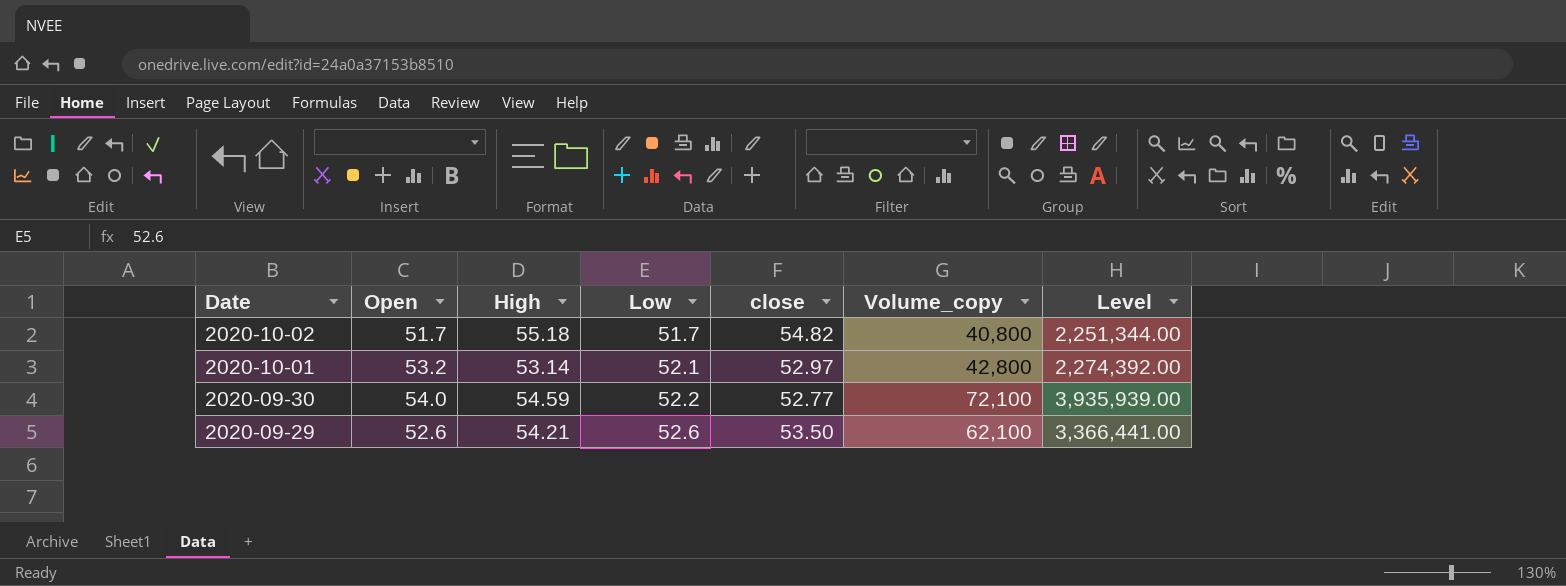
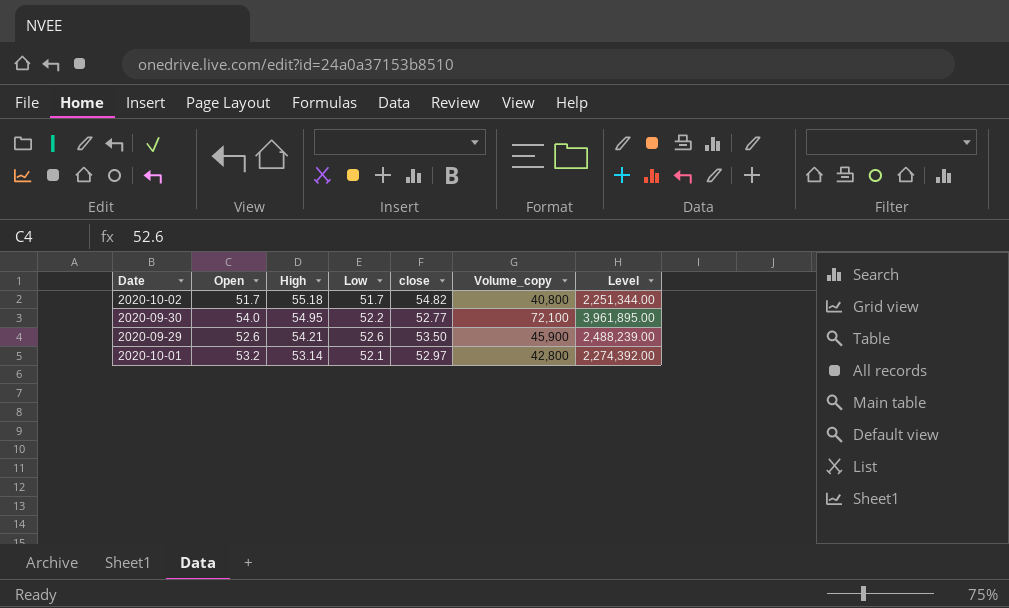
row order: Date descending -> High descending
2020-09-30 | High: 54.59 -> 54.95
2020-09-30 | Level: 3,935,939.00 -> 3,961,895.00
2020-09-29 | Volume_copy: 62,100 -> 45,900
2020-09-29 | Level: 3,366,441.00 -> 2,488,239.00

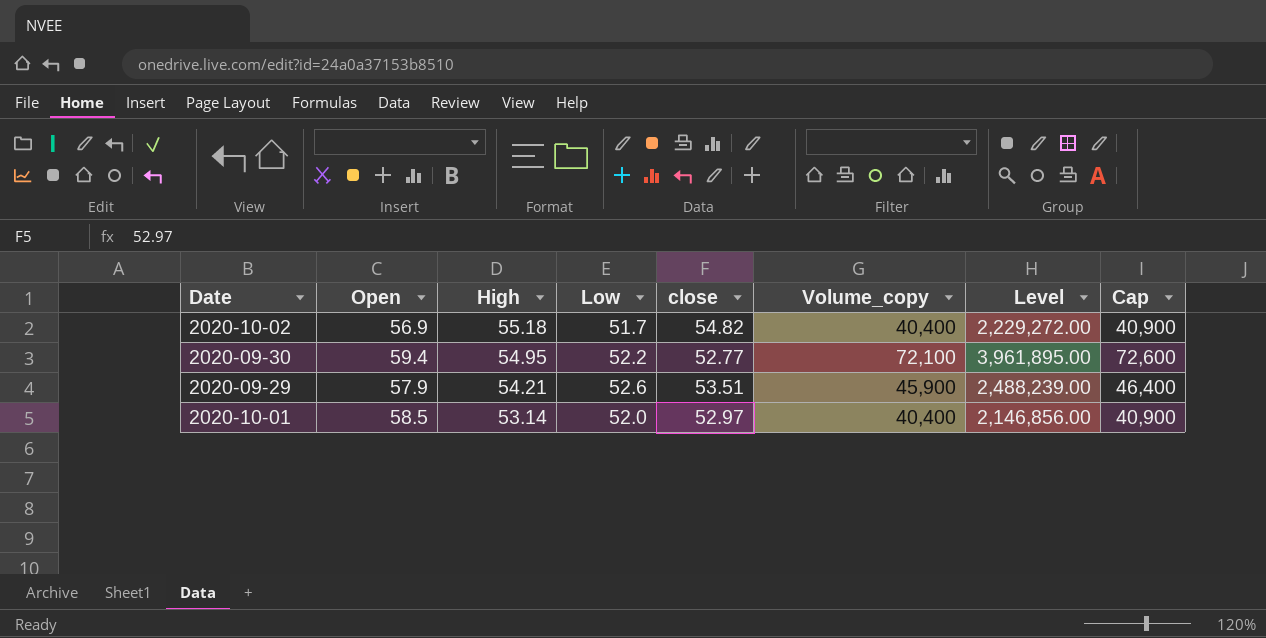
column Cap | formula: none -> [Volume_copy] + 500
2020-10-02 | Open: 51.7 -> 56.9
2020-10-02 | Volume_copy: 40,800 -> 40,400
2020-10-02 | Level: 2,251,344.00 -> 2,229,272.00
2020-09-30 | Open: 54.0 -> 59.4
2020-09-29 | Open: 52.6 -> 57.9
2020-09-29 | close: 53.50 -> 53.51
2020-10-01 | Open: 53.2 -> 58.5
2020-10-01 | Low: 52.1 -> 52.0
2020-10-01 | Volume_copy: 42,800 -> 40,400
2020-10-01 | Level: 2,274,392.00 -> 2,146,856.00

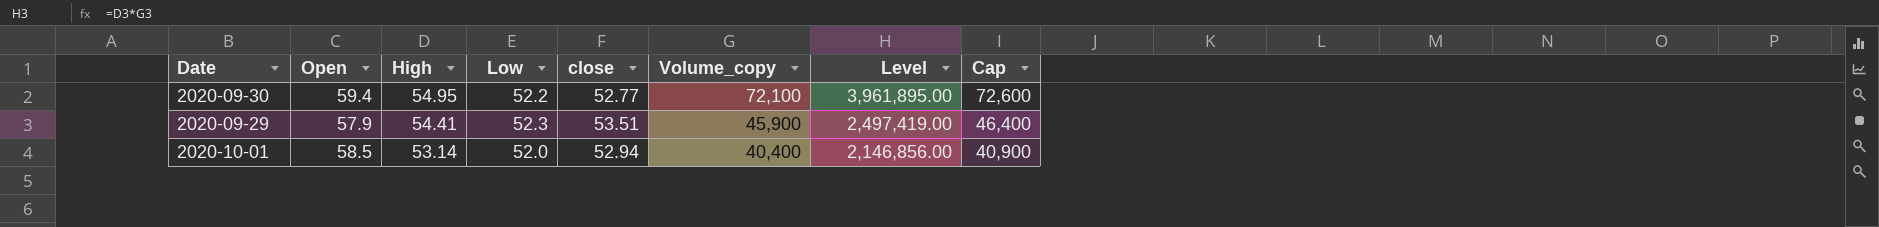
row 2020-10-02: 56.9 | 55.18 | 51.7 | 54.82 | 40,400 | 2,229,272.00 | 40,900 -> none
2020-09-29 | High: 54.21 -> 54.41
2020-09-29 | Low: 52.6 -> 52.3
2020-09-29 | Level: 2,488,239.00 -> 2,497,419.00
2020-10-01 | close: 52.97 -> 52.94

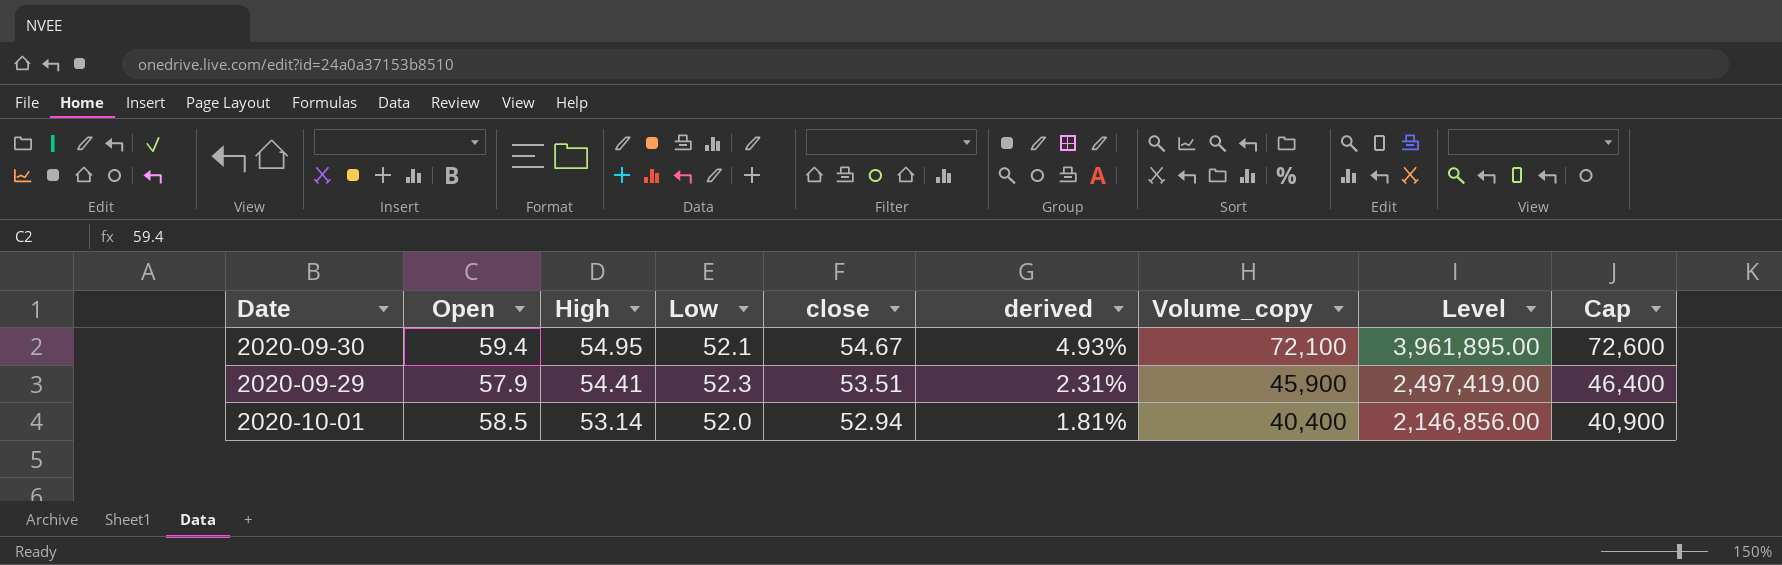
column derived | formula: none -> ([close] - [Low]) / [Low]
2020-09-30 | Low: 52.2 -> 52.1
2020-09-30 | close: 52.77 -> 54.67

